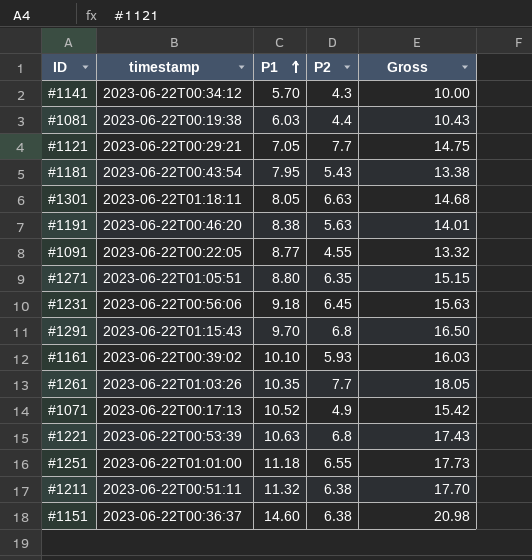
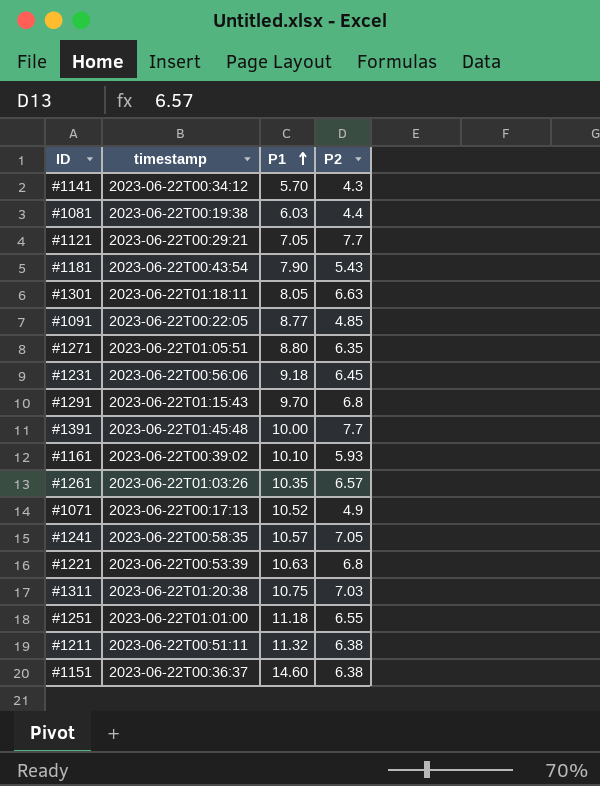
column Gross | formula: [P1] + [P2] -> none
row #1191: 2023-06-22T00:46:20 | 8.38 | 5.63 | 14.01 -> none
#1181 | P1: 7.95 -> 7.90
#1091 | P2: 4.55 -> 4.85
row #1391: none -> 2023-06-22T01:45:48 | 10.00 | 7.7
#1261 | P2: 7.7 -> 6.57
row #1241: none -> 2023-06-22T00:58:35 | 10.57 | 7.05
row #1311: none -> 2023-06-22T01:20:38 | 10.75 | 7.03

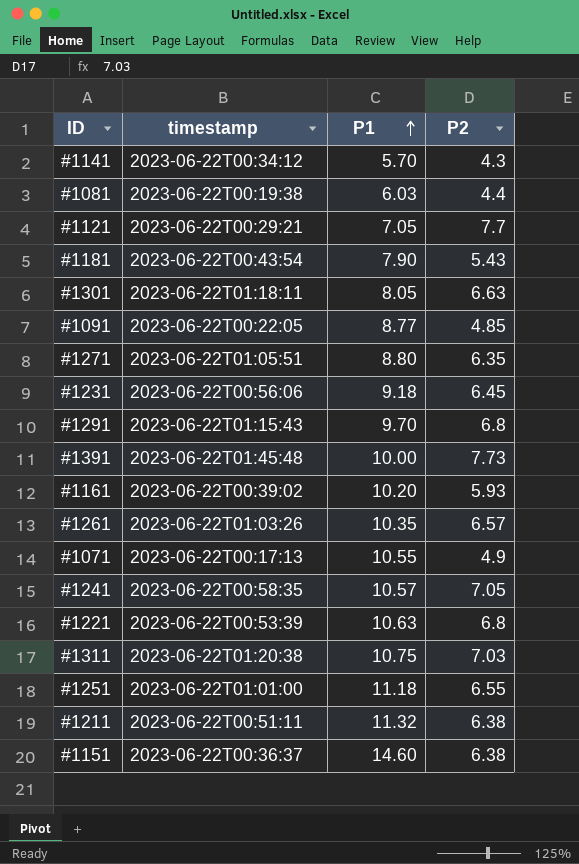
#1391 | P2: 7.7 -> 7.73
#1161 | P1: 10.10 -> 10.20
#1071 | P1: 10.52 -> 10.55

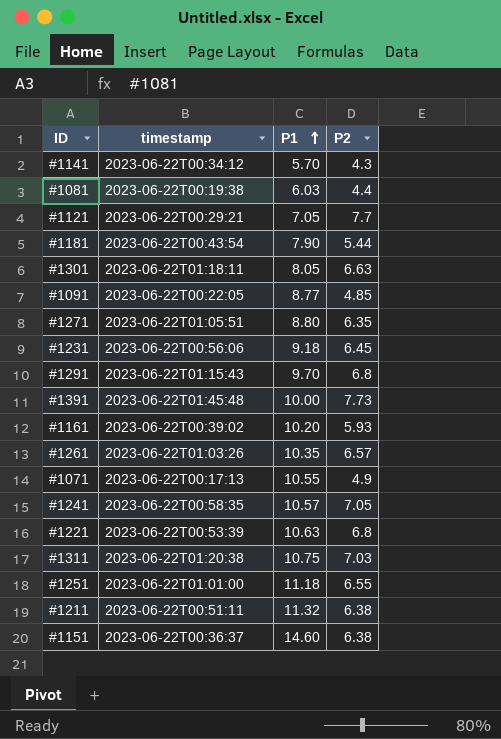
#1181 | P2: 5.43 -> 5.44

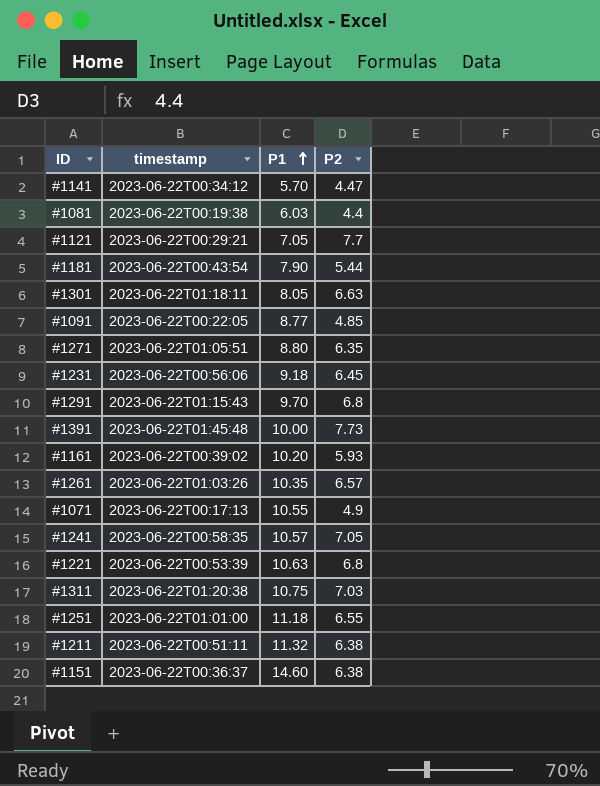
#1141 | P2: 4.3 -> 4.47

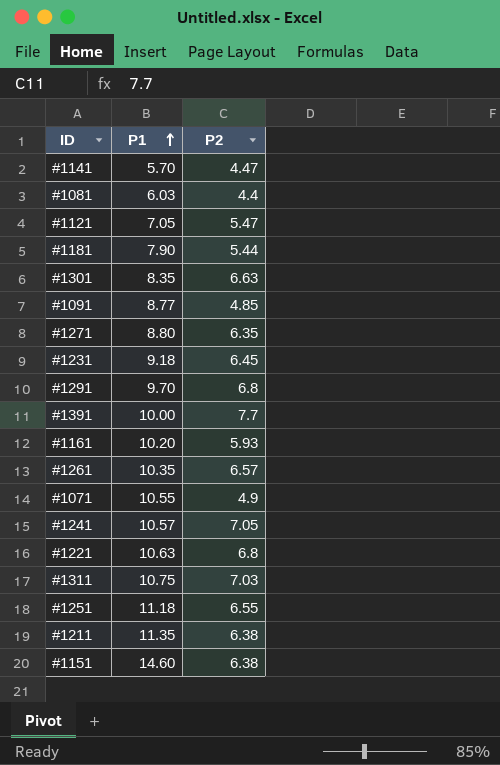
column timestamp | position: 2 -> none
#1121 | P2: 7.7 -> 5.47
#1301 | P1: 8.05 -> 8.35
#1391 | P2: 7.73 -> 7.7
#1211 | P1: 11.32 -> 11.35

